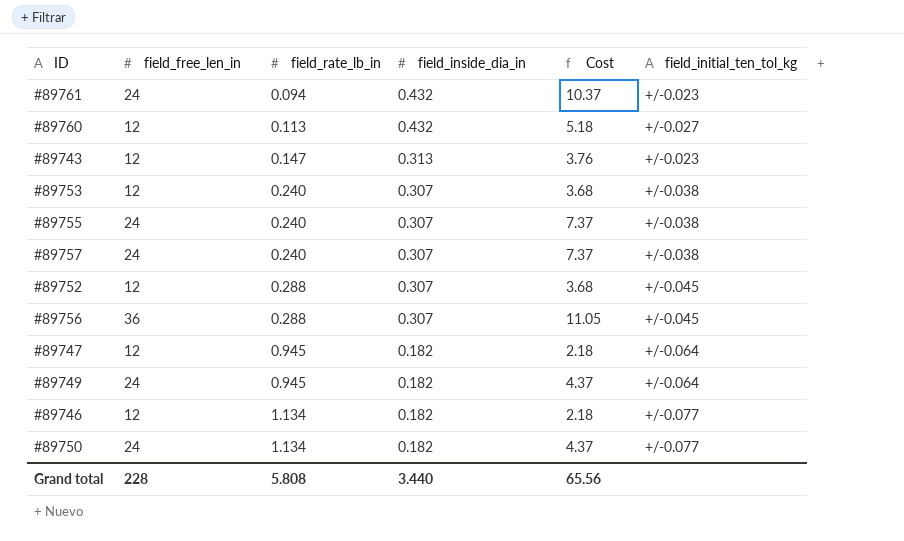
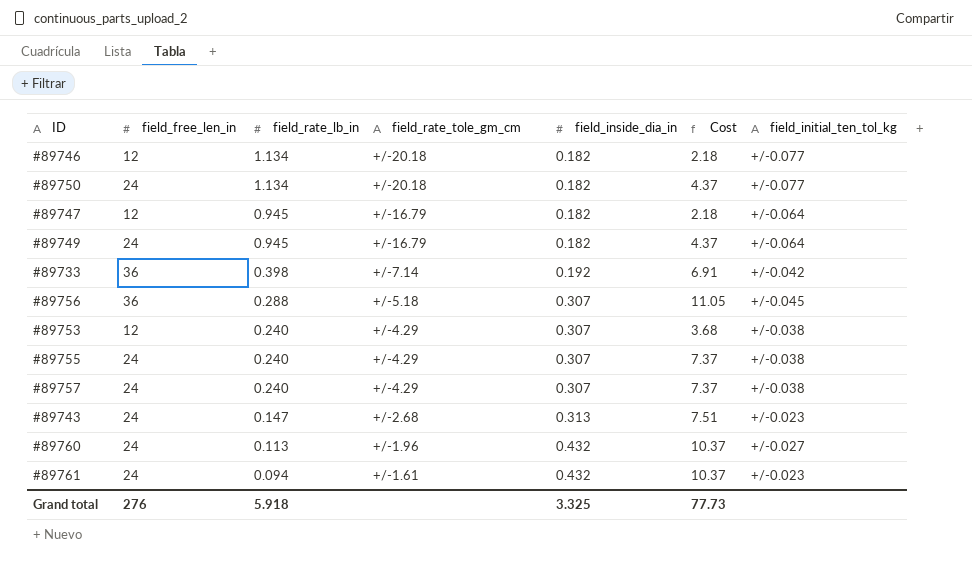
row order: field_rate_lb_in ascending -> field_rate_lb_in descending
column field_rate_tole_gm_cm | position: none -> 4
row #89752: 12 | 0.288 | 0.307 | 3.68 | +/-0.045 -> none
row #89733: none -> 36 | 0.398 | +/-7.14 | 0.192 | 6.91 | +/-0.042
#89743 | field_free_len_in: 12 -> 24
#89743 | Cost: 3.76 -> 7.51
#89760 | field_free_len_in: 12 -> 24
#89760 | Cost: 5.18 -> 10.37
Grand total | field_free_len_in: 228 -> 276
Grand total | field_rate_lb_in: 5.808 -> 5.918
Grand total | field_inside_dia_in: 3.440 -> 3.325
Grand total | Cost: 65.56 -> 77.73

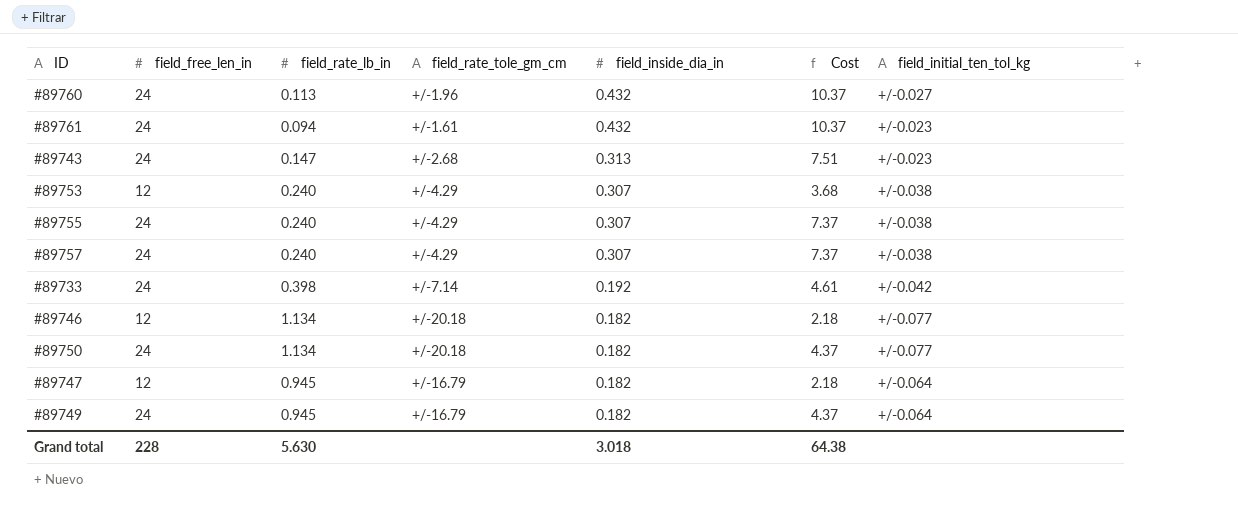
row order: field_rate_lb_in descending -> field_inside_dia_in descending
row #89756: 36 | 0.288 | +/-5.18 | 0.307 | 11.05 | +/-0.045 -> none
#89733 | field_free_len_in: 36 -> 24
#89733 | Cost: 6.91 -> 4.61
Grand total | field_free_len_in: 276 -> 228
Grand total | field_rate_lb_in: 5.918 -> 5.630
Grand total | field_inside_dia_in: 3.325 -> 3.018
Grand total | Cost: 77.73 -> 64.38

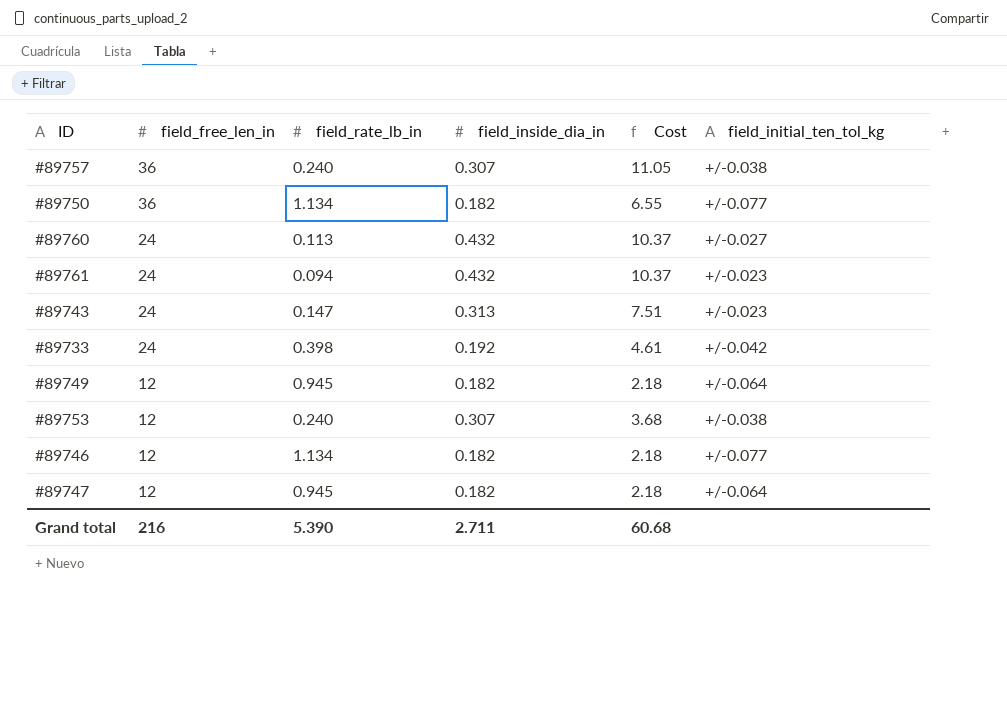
row order: field_inside_dia_in descending -> field_free_len_in descending
column field_rate_tole_gm_cm | position: 4 -> none
row #89755: 24 | 0.240 | +/-4.29 | 0.307 | 7.37 | +/-0.038 -> none
#89757 | field_free_len_in: 24 -> 36
#89757 | Cost: 7.37 -> 11.05
#89750 | field_free_len_in: 24 -> 36
#89750 | Cost: 4.37 -> 6.55
#89749 | field_free_len_in: 24 -> 12
#89749 | Cost: 4.37 -> 2.18
Grand total | field_free_len_in: 228 -> 216
Grand total | field_rate_lb_in: 5.630 -> 5.390
Grand total | field_inside_dia_in: 3.018 -> 2.711
Grand total | Cost: 64.38 -> 60.68

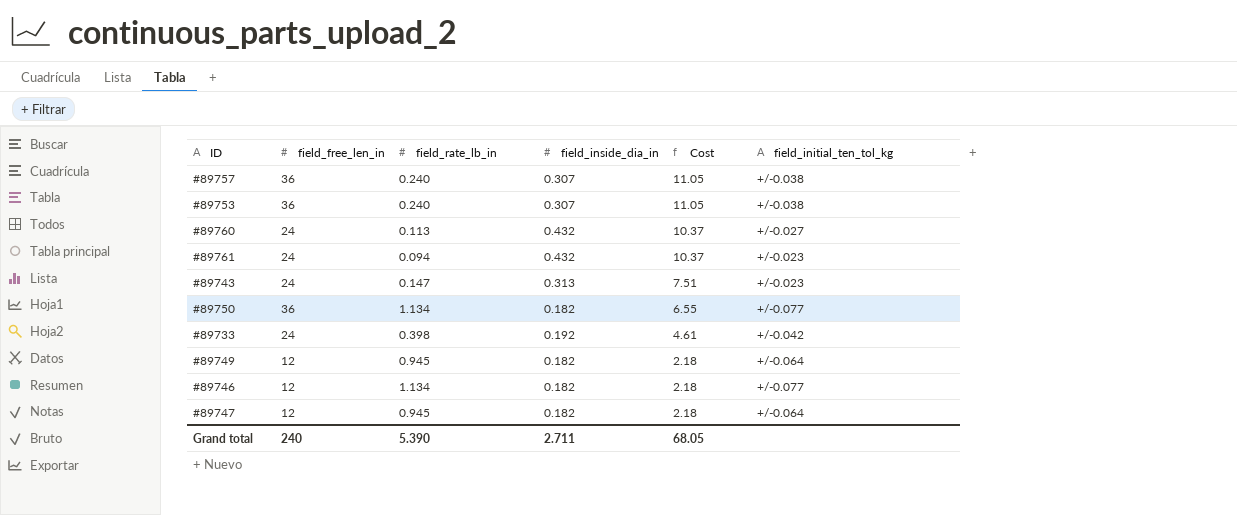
row order: field_free_len_in descending -> Cost descending
#89753 | field_free_len_in: 12 -> 36
#89753 | Cost: 3.68 -> 11.05
Grand total | field_free_len_in: 216 -> 240
Grand total | Cost: 60.68 -> 68.05

